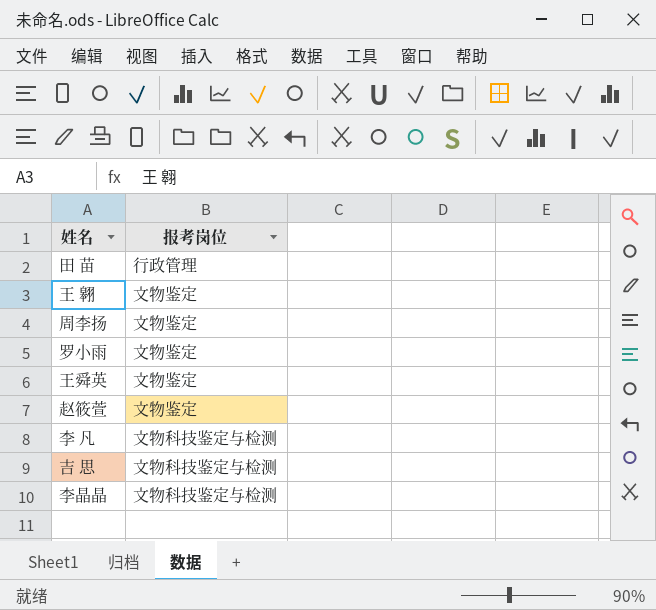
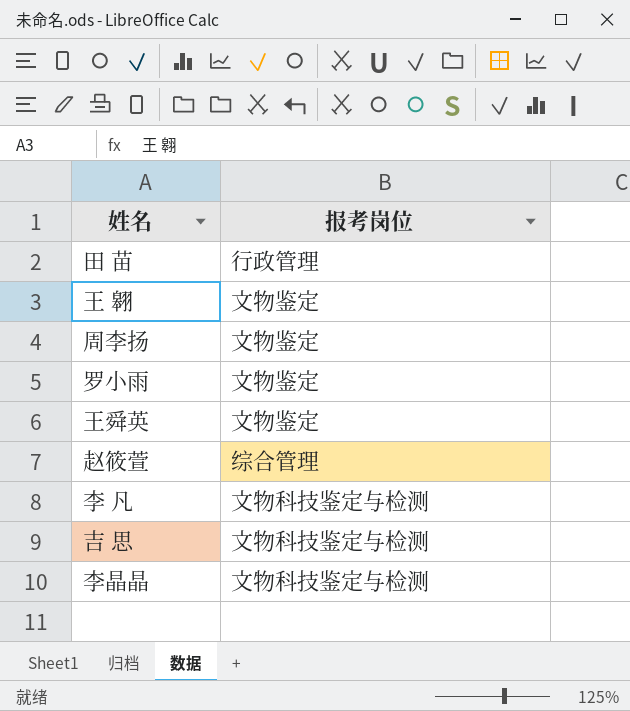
赵筱萱 | 报考岗位: 文物鉴定 -> 综合管理

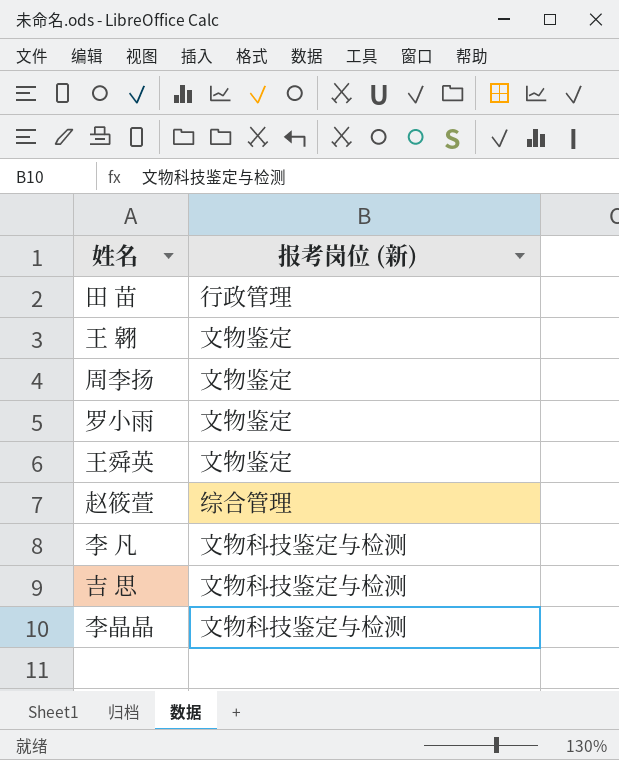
column name: 报考岗位 -> 报考岗位 (新)

